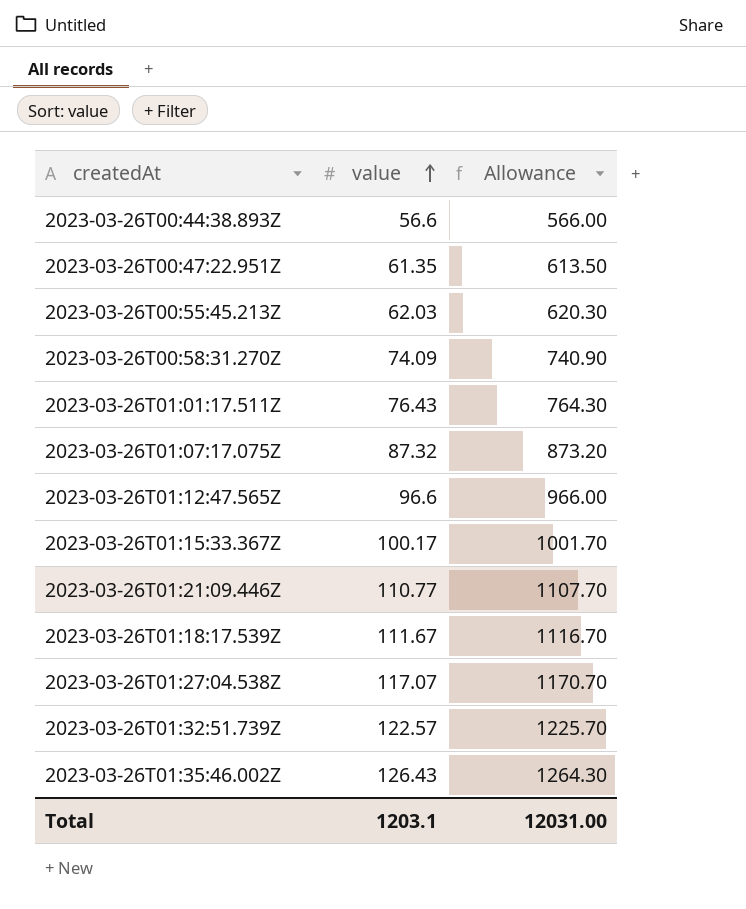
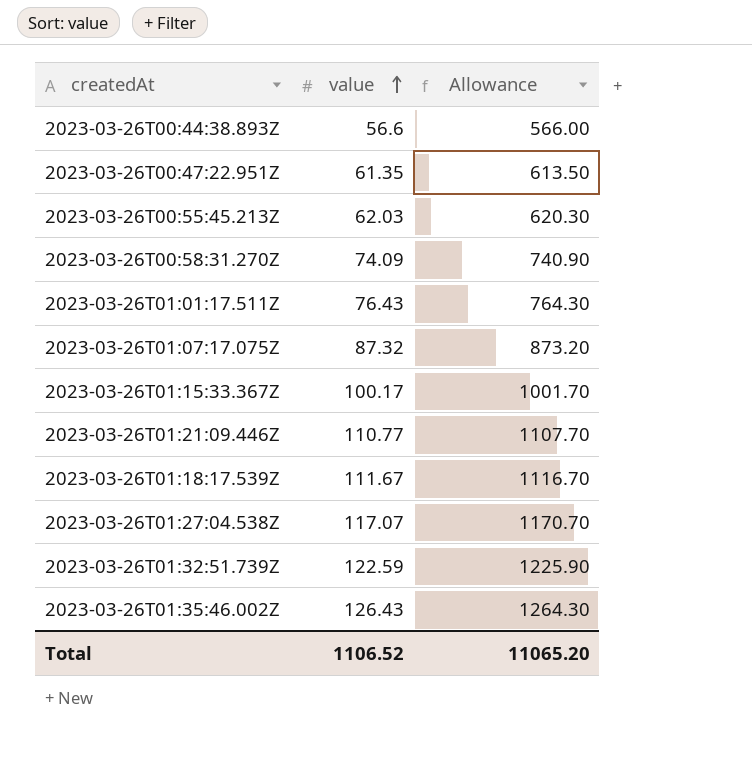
row 2023-03-26T01:12:47.565Z: 96.6 | 966.00 -> none
2023-03-26T01:32:51.739Z | value: 122.57 -> 122.59
2023-03-26T01:32:51.739Z | Allowance: 1225.70 -> 1225.90
Total | value: 1203.1 -> 1106.52
Total | Allowance: 12031.00 -> 11065.20

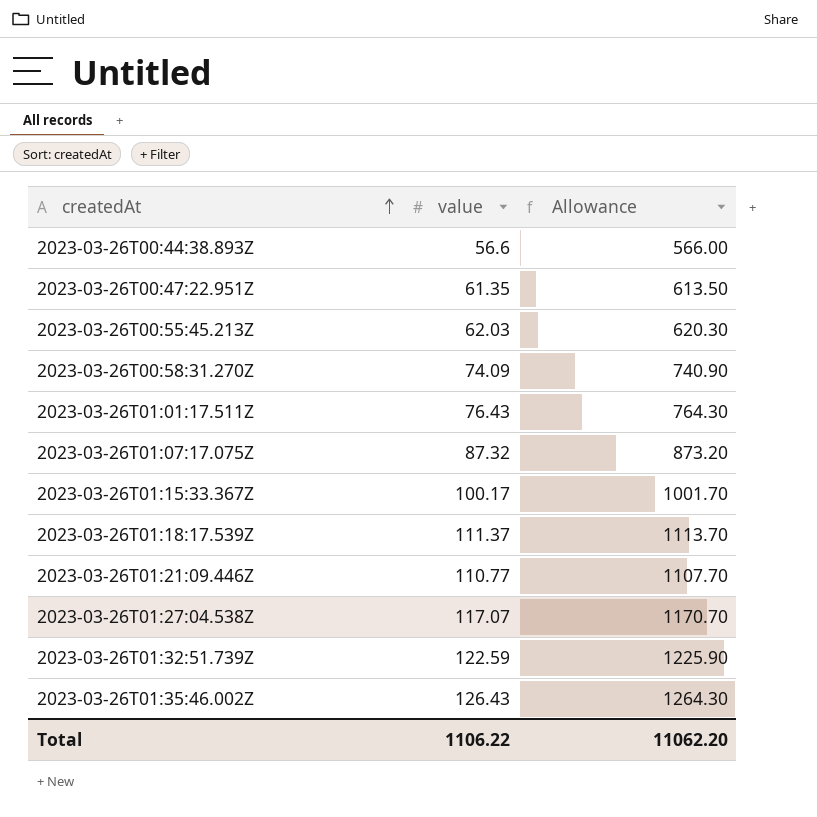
row order: value ascending -> createdAt ascending
2023-03-26T01:18:17.539Z | value: 111.67 -> 111.37
2023-03-26T01:18:17.539Z | Allowance: 1116.70 -> 1113.70
Total | value: 1106.52 -> 1106.22
Total | Allowance: 11065.20 -> 11062.20

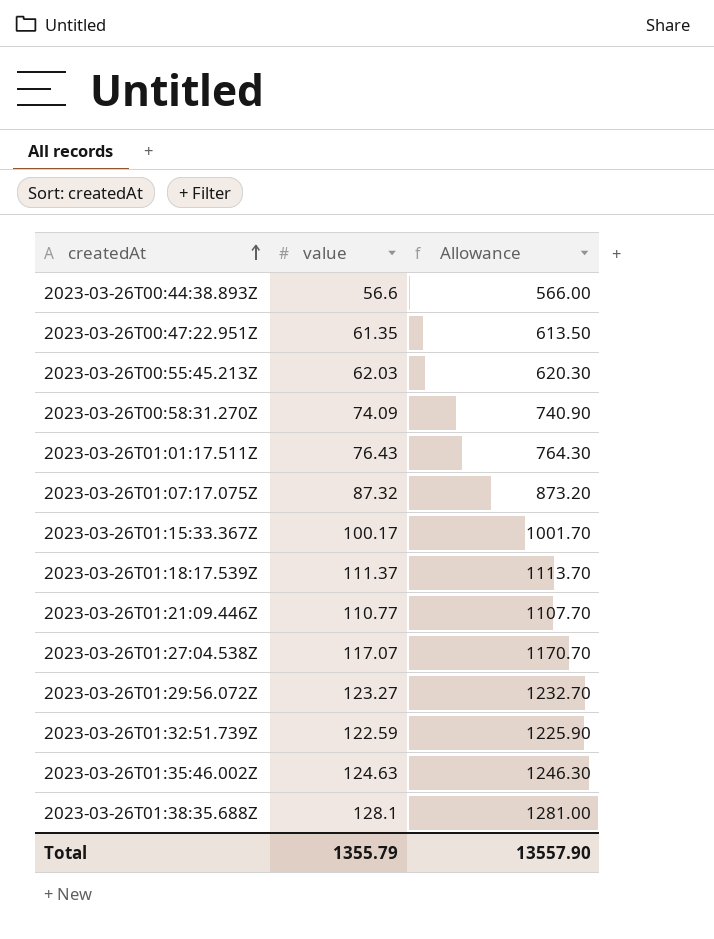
row 2023-03-26T01:29:56.072Z: none -> 123.27 | 1232.70
2023-03-26T01:35:46.002Z | value: 126.43 -> 124.63
2023-03-26T01:35:46.002Z | Allowance: 1264.30 -> 1246.30
row 2023-03-26T01:38:35.688Z: none -> 128.1 | 1281.00
Total | value: 1106.22 -> 1355.79
Total | Allowance: 11062.20 -> 13557.90

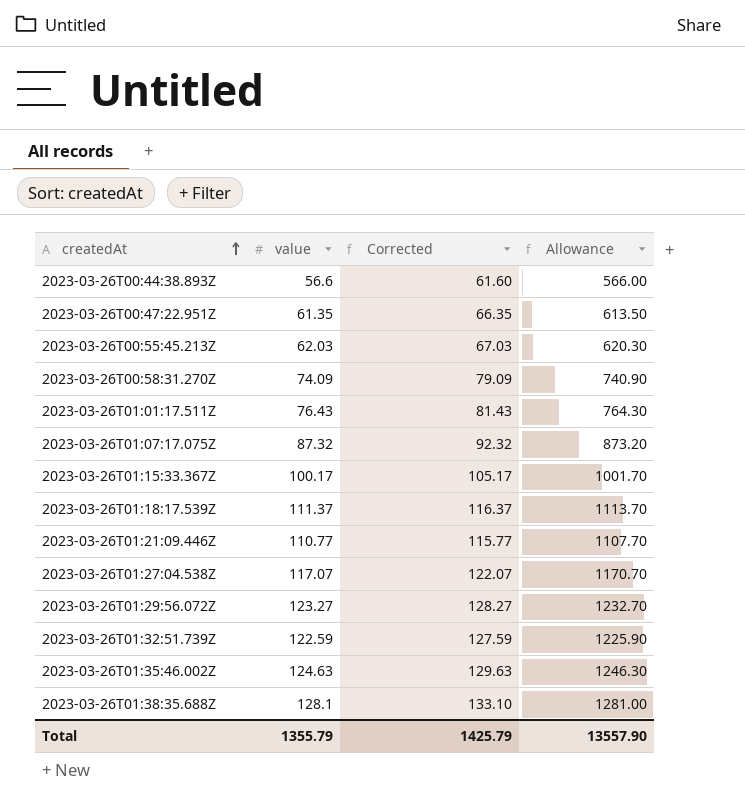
column Corrected | formula: none -> [value] + 5

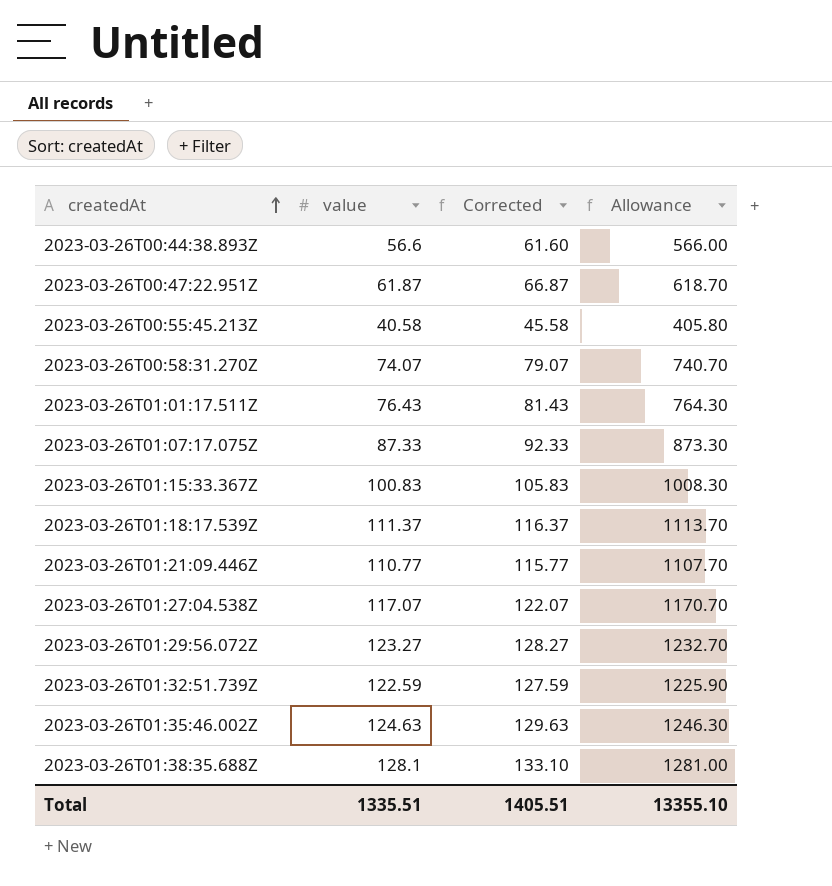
2023-03-26T00:47:22.951Z | value: 61.35 -> 61.87
2023-03-26T00:47:22.951Z | Corrected: 66.35 -> 66.87
2023-03-26T00:47:22.951Z | Allowance: 613.50 -> 618.70
2023-03-26T00:55:45.213Z | value: 62.03 -> 40.58
2023-03-26T00:55:45.213Z | Corrected: 67.03 -> 45.58
2023-03-26T00:55:45.213Z | Allowance: 620.30 -> 405.80
2023-03-26T00:58:31.270Z | value: 74.09 -> 74.07
2023-03-26T00:58:31.270Z | Corrected: 79.09 -> 79.07
2023-03-26T00:58:31.270Z | Allowance: 740.90 -> 740.70
2023-03-26T01:07:17.075Z | value: 87.32 -> 87.33
2023-03-26T01:07:17.075Z | Corrected: 92.32 -> 92.33
2023-03-26T01:07:17.075Z | Allowance: 873.20 -> 873.30
2023-03-26T01:15:33.367Z | value: 100.17 -> 100.83
2023-03-26T01:15:33.367Z | Corrected: 105.17 -> 105.83
2023-03-26T01:15:33.367Z | Allowance: 1001.70 -> 1008.30
Total | value: 1355.79 -> 1335.51
Total | Corrected: 1425.79 -> 1405.51
Total | Allowance: 13557.90 -> 13355.10

